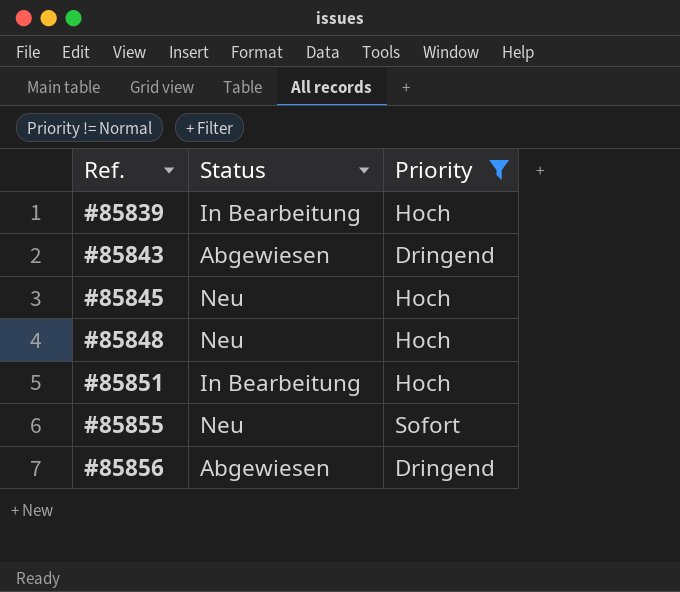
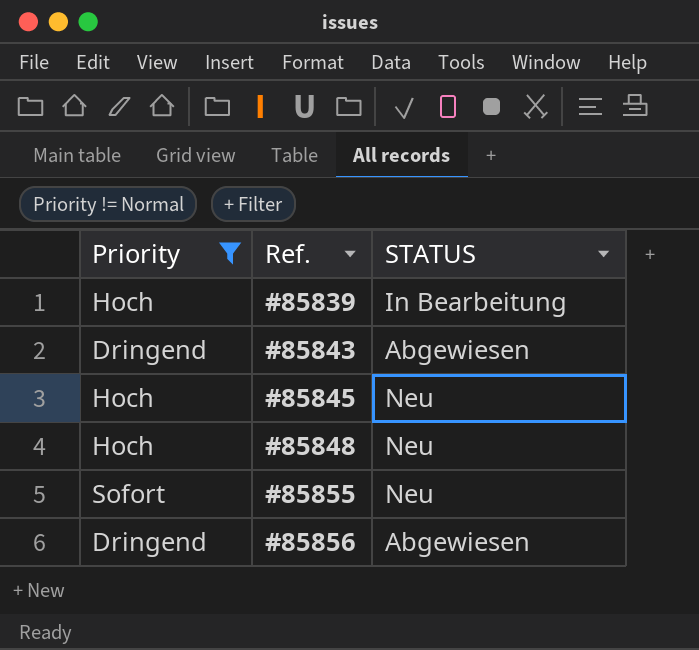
column Priority | position: 3 -> 1
column name: Status -> STATUS
row #85851: In Bearbeitung | Hoch -> none

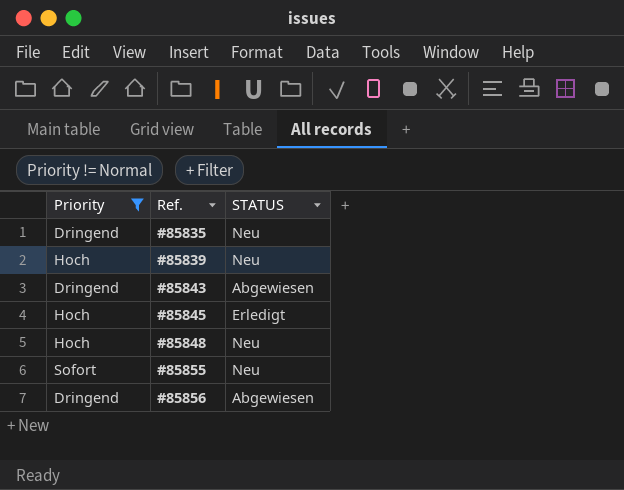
row #85835: none -> Dringend | Neu
#85839 | STATUS: In Bearbeitung -> Neu
#85845 | STATUS: Neu -> Erledigt

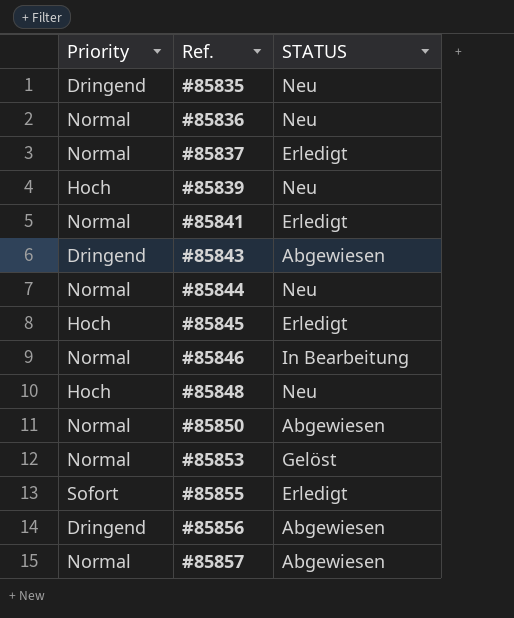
filter: Priority != Normal -> none
#85855 | STATUS: Neu -> Erledigt

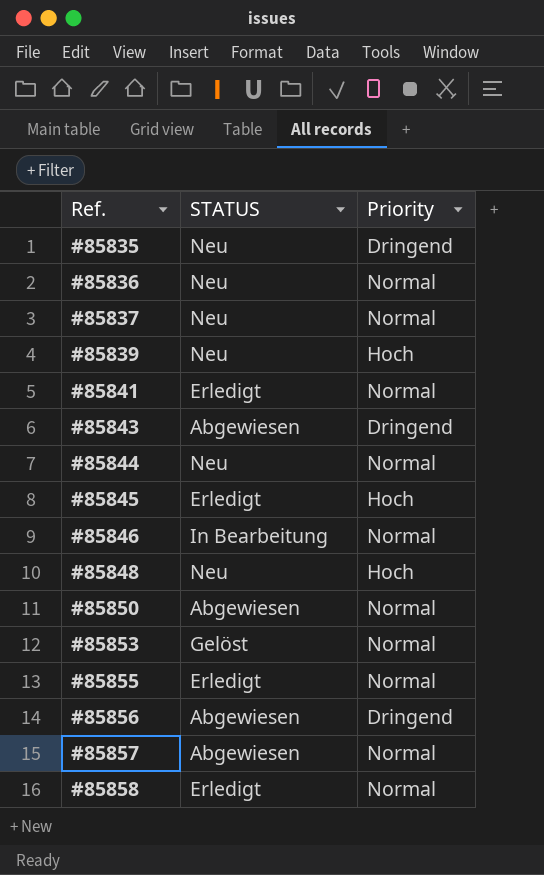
column Priority | position: 1 -> 3
#85837 | STATUS: Erledigt -> Neu
#85855 | Priority: Sofort -> Normal
row #85858: none -> Erledigt | Normal

